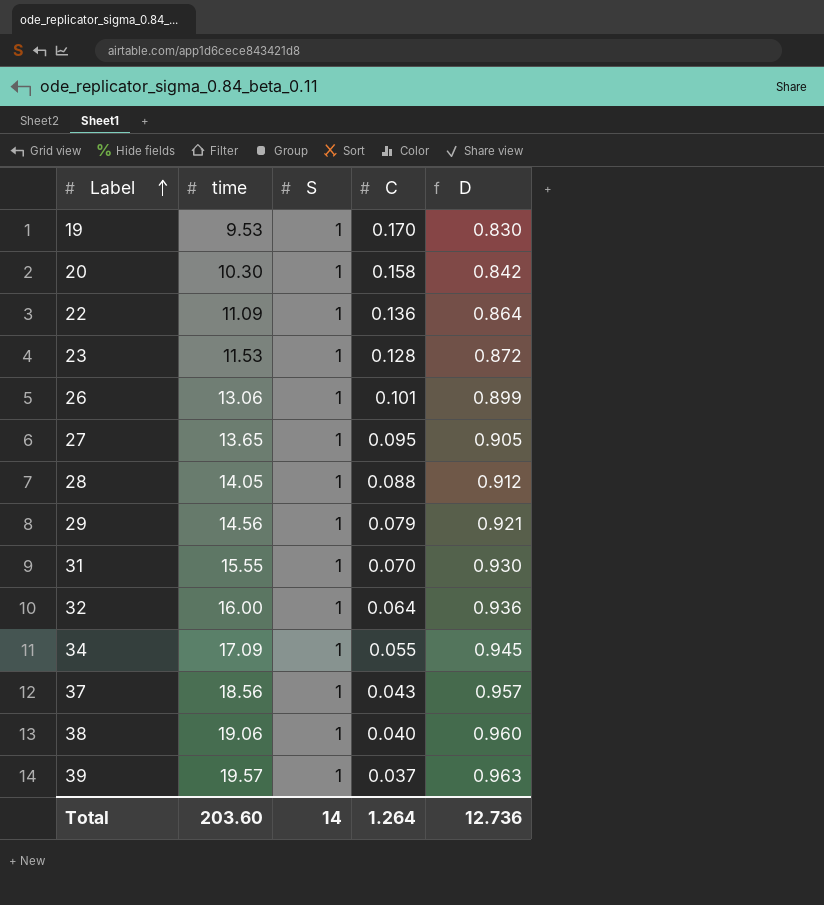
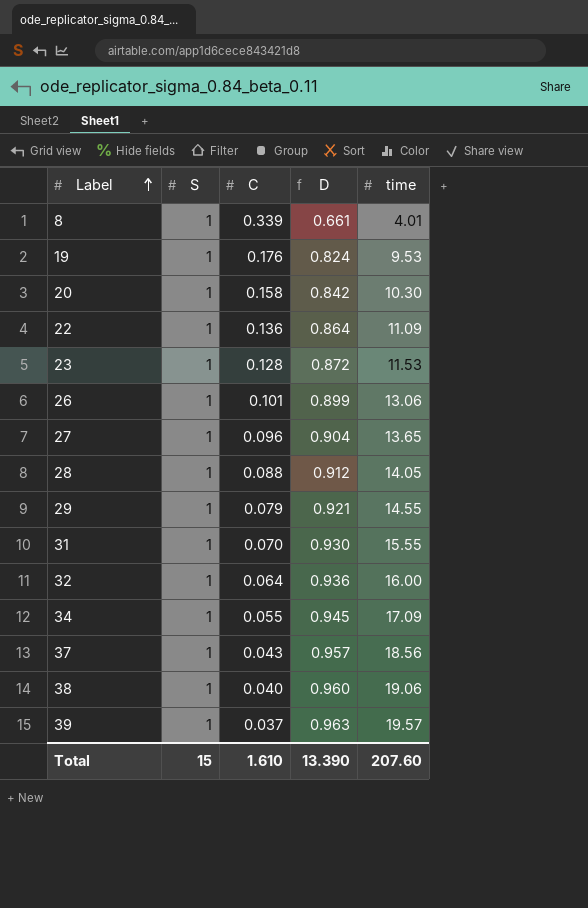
column time | position: 2 -> 5
row 8: none -> 1 | 0.339 | 0.661 | 4.01
19 | C: 0.170 -> 0.176
19 | D: 0.830 -> 0.824
27 | C: 0.095 -> 0.096
27 | D: 0.905 -> 0.904
29 | time: 14.56 -> 14.55
Total | S: 14 -> 15
Total | C: 1.264 -> 1.610
Total | D: 12.736 -> 13.390
Total | time: 203.60 -> 207.60

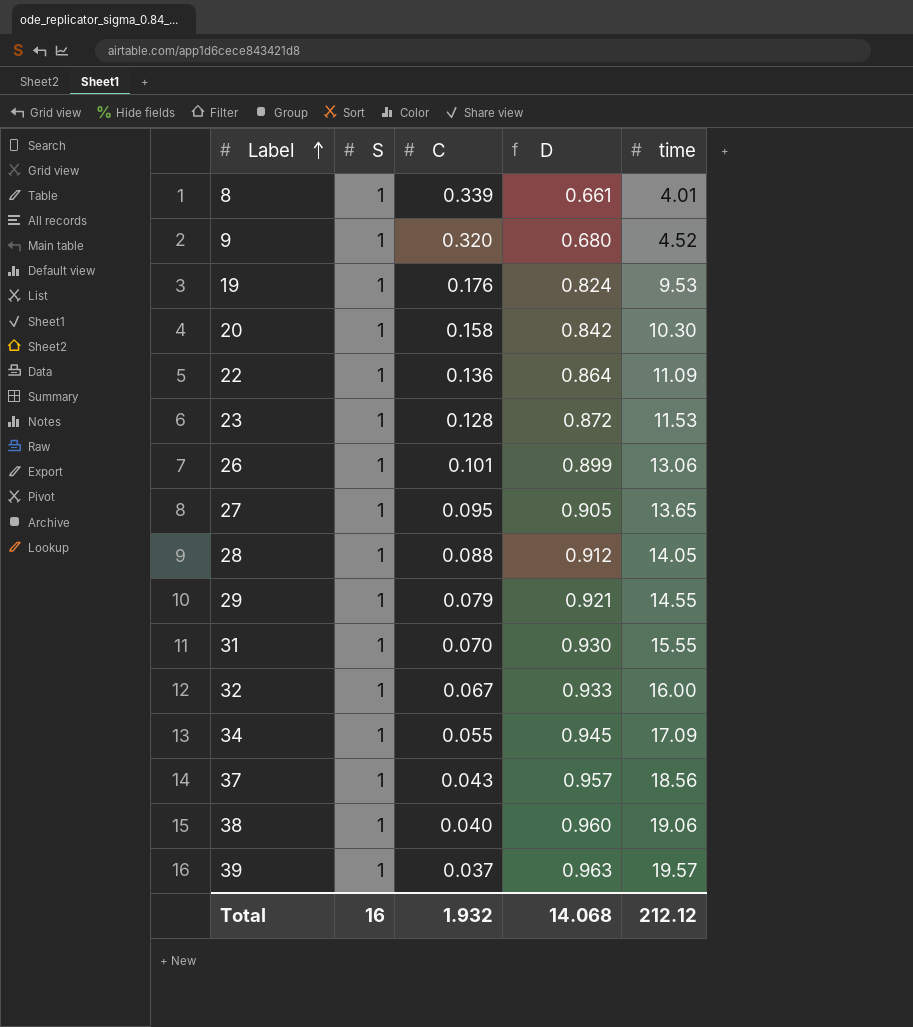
row 9: none -> 1 | 0.320 | 0.680 | 4.52
27 | C: 0.096 -> 0.095
27 | D: 0.904 -> 0.905
32 | C: 0.064 -> 0.067
32 | D: 0.936 -> 0.933
Total | S: 15 -> 16
Total | C: 1.610 -> 1.932
Total | D: 13.390 -> 14.068
Total | time: 207.60 -> 212.12

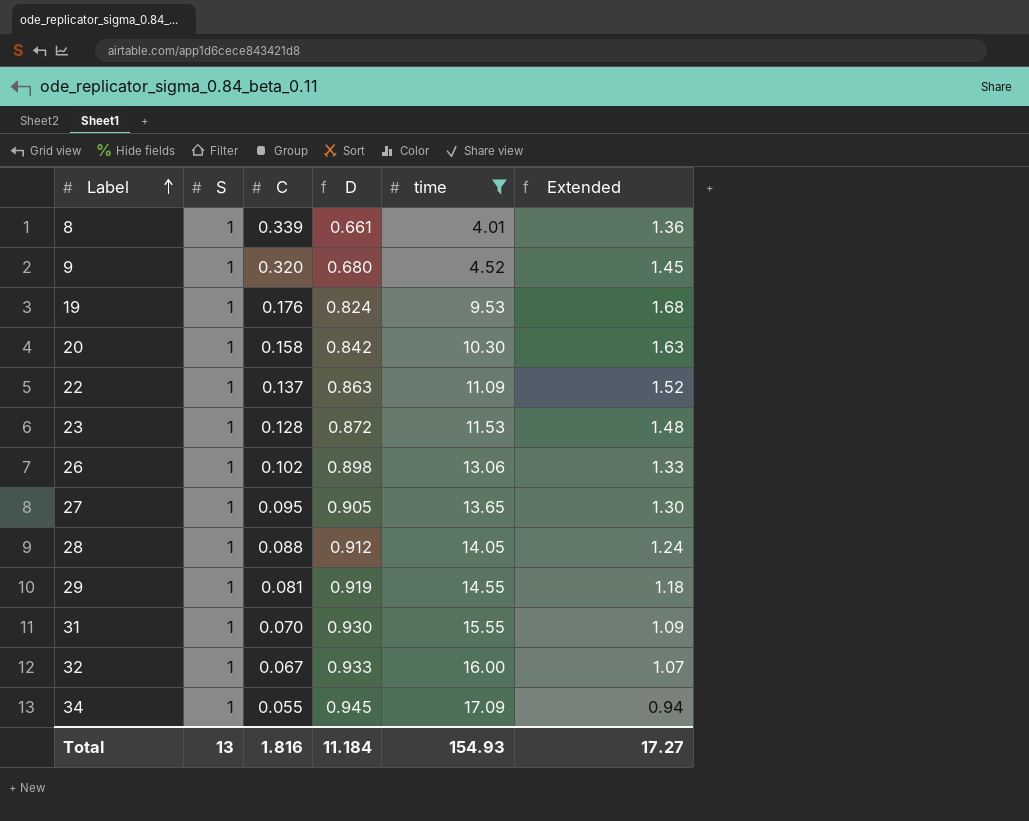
filter: none -> time <= 17.09
column Extended | formula: none -> [C] * [time]
22 | C: 0.136 -> 0.137
22 | D: 0.864 -> 0.863
26 | C: 0.101 -> 0.102
26 | D: 0.899 -> 0.898
29 | C: 0.079 -> 0.081
29 | D: 0.921 -> 0.919
Total | S: 16 -> 13
Total | C: 1.932 -> 1.816
Total | D: 14.068 -> 11.184
Total | time: 212.12 -> 154.93

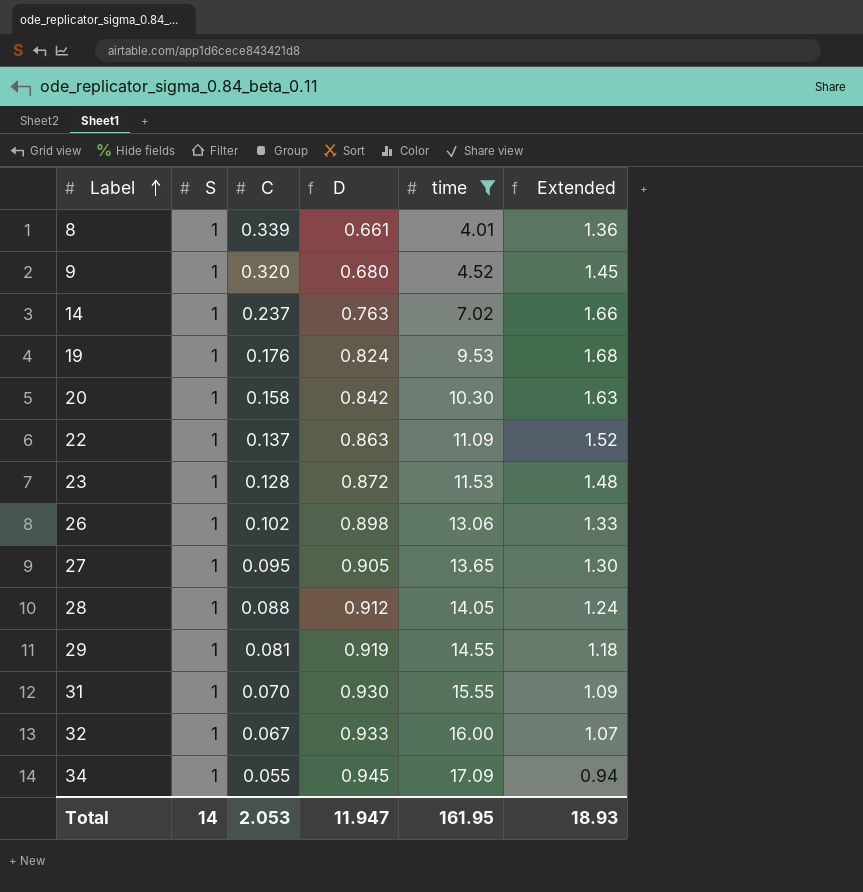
row 14: none -> 1 | 0.237 | 0.763 | 7.02 | 1.66
Total | S: 13 -> 14
Total | C: 1.816 -> 2.053
Total | D: 11.184 -> 11.947
Total | time: 154.93 -> 161.95
Total | Extended: 17.27 -> 18.93

